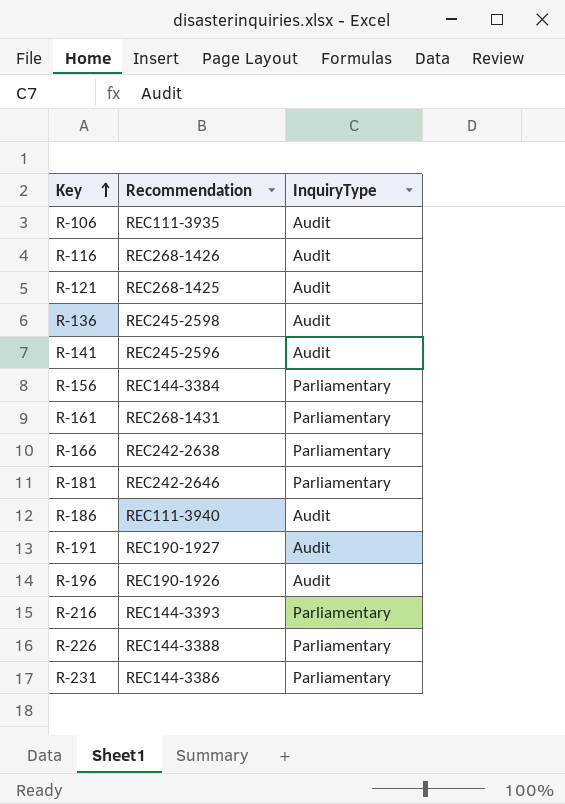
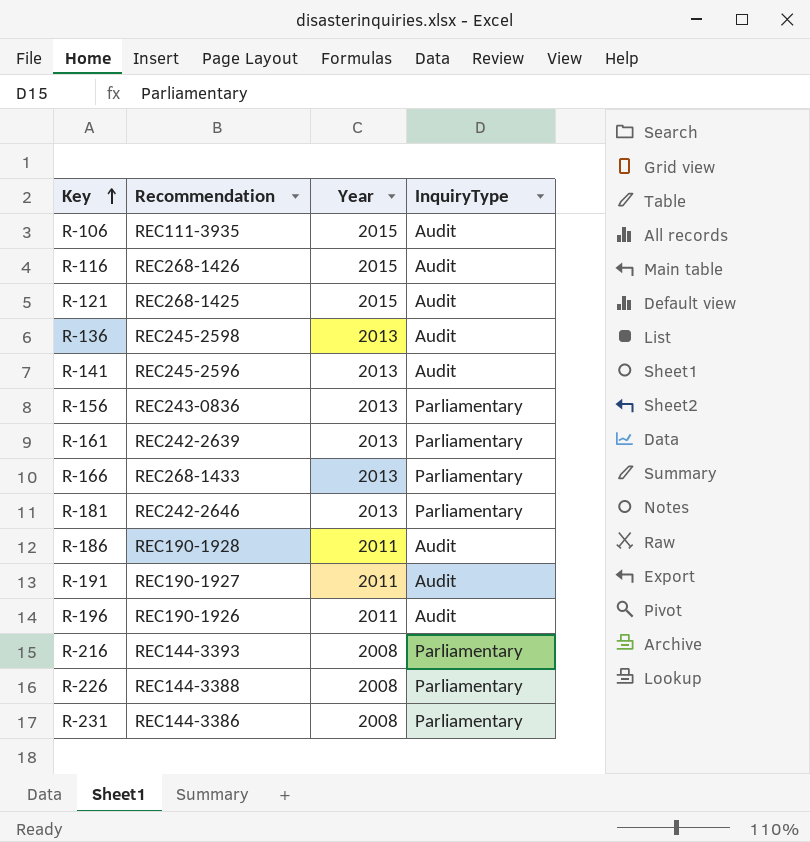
column Year | position: none -> 3
R-156 | Recommendation: REC144-3384 -> REC243-0836
R-161 | Recommendation: REC268-1431 -> REC242-2639
R-166 | Recommendation: REC242-2638 -> REC268-1433
R-186 | Recommendation: REC111-3940 -> REC190-1928

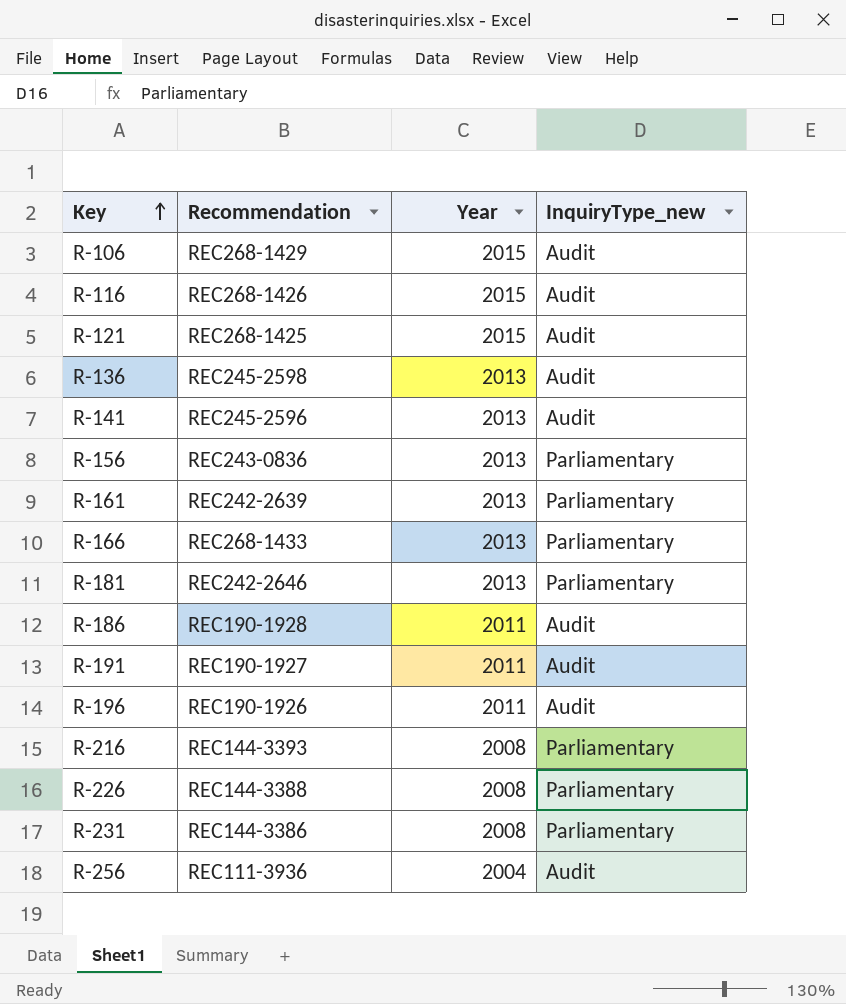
column name: InquiryType -> InquiryType_new
R-106 | Recommendation: REC111-3935 -> REC268-1429
row R-256: none -> REC111-3936 | 2004 | Audit

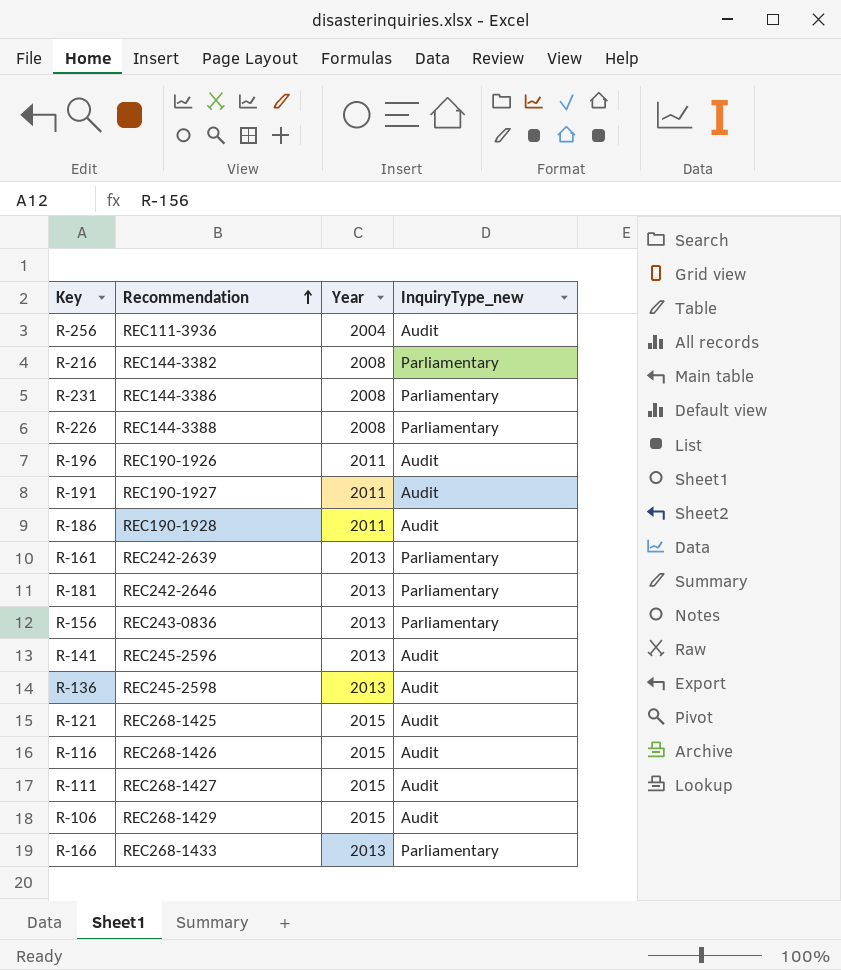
row order: Key ascending -> Recommendation ascending
R-216 | Recommendation: REC144-3393 -> REC144-3382
row R-111: none -> REC268-1427 | 2015 | Audit

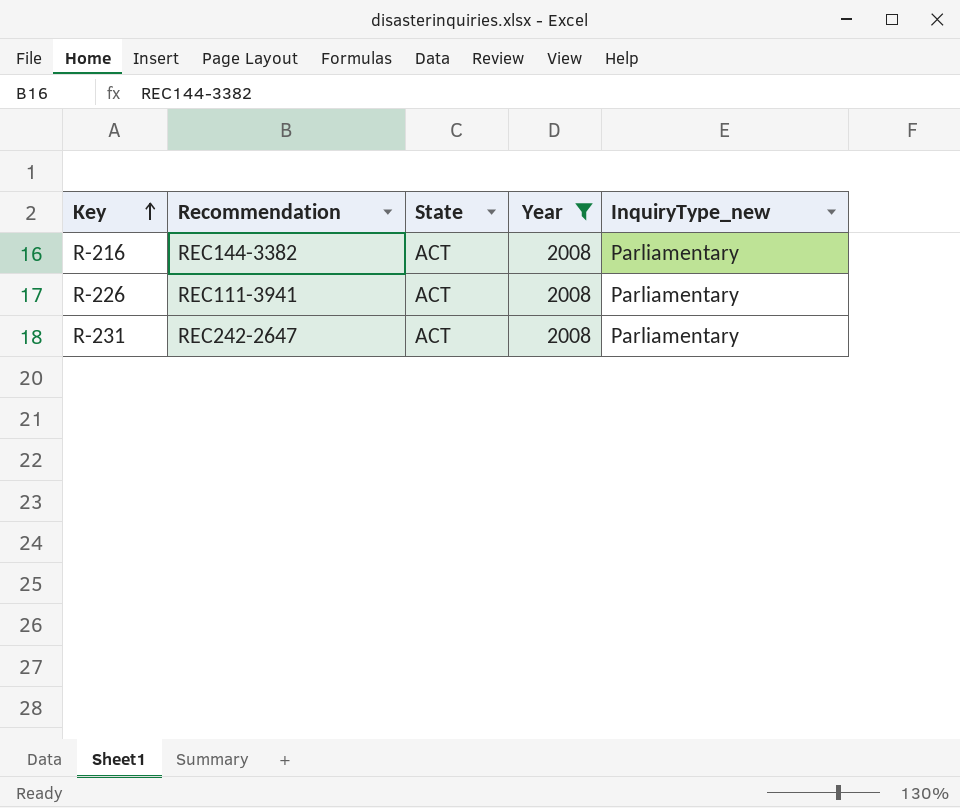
filter: none -> Year = 2008
row order: Recommendation ascending -> Key ascending
column State | position: none -> 3
R-226 | Recommendation: REC144-3388 -> REC111-3941
R-231 | Recommendation: REC144-3386 -> REC242-2647

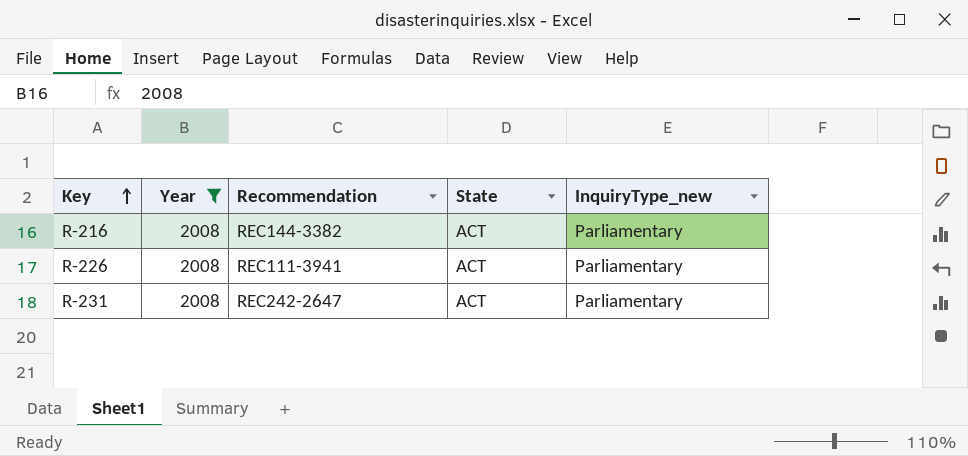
column Year | position: 4 -> 2

